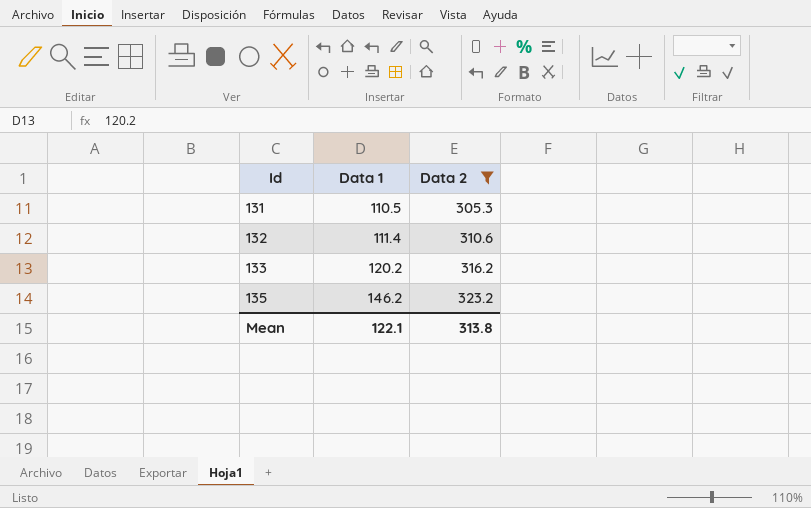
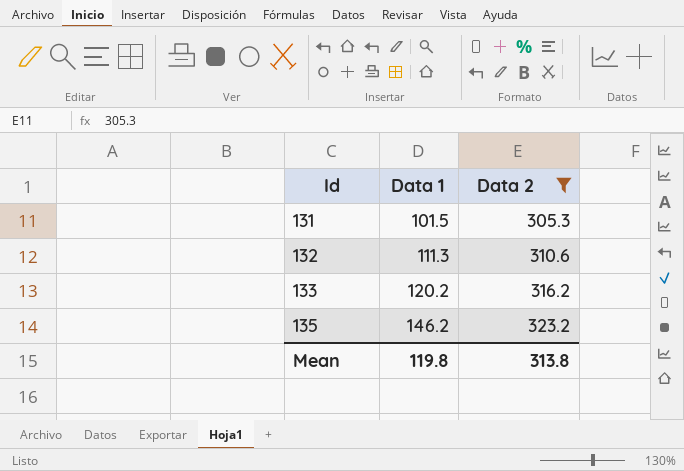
131 | Data 1: 110.5 -> 101.5
132 | Data 1: 111.4 -> 111.3
Mean | Data 1: 122.1 -> 119.8

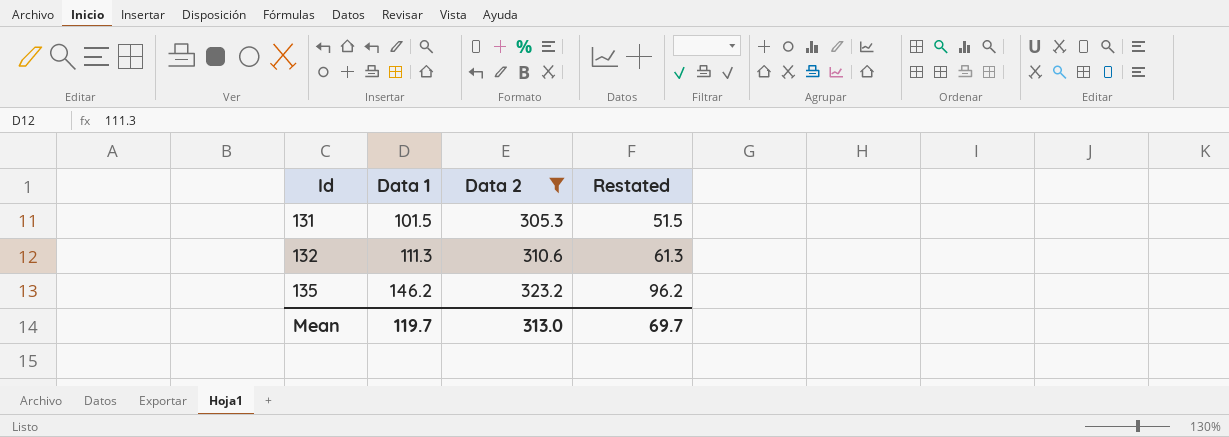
column Restated | formula: none -> [Data 1] - 50
row 133: 120.2 | 316.2 -> none
Mean | Data 1: 119.8 -> 119.7
Mean | Data 2: 313.8 -> 313.0

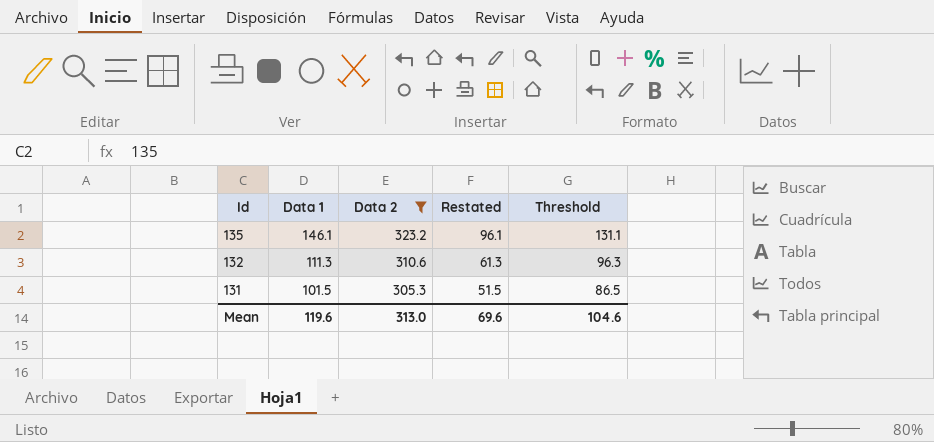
row order: Id ascending -> Id descending
column Threshold | formula: none -> [Data 1] - 15
135 | Data 1: 146.2 -> 146.1
135 | Restated: 96.2 -> 96.1
Mean | Data 1: 119.7 -> 119.6
Mean | Restated: 69.7 -> 69.6

